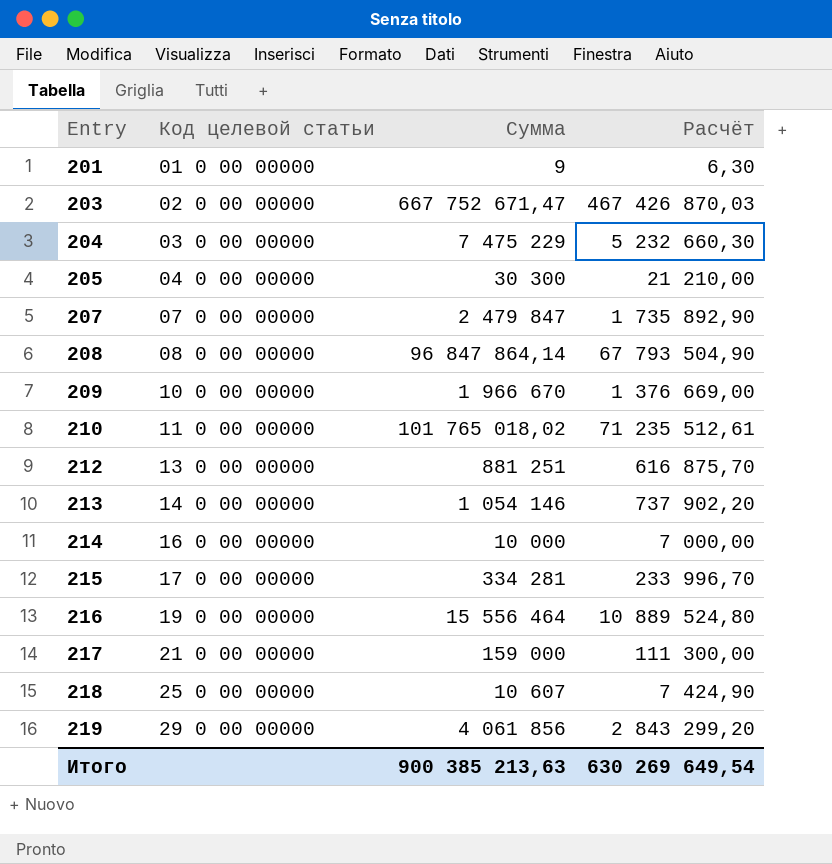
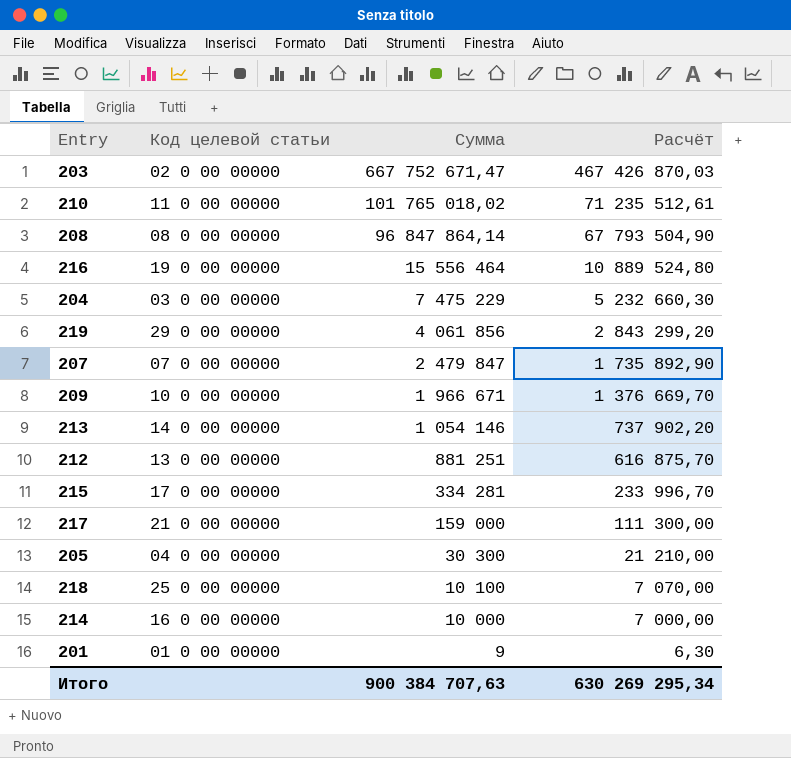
row order: Entry ascending -> Сумма descending
209 | Сумма: 1 966 670 -> 1 966 671
209 | Расчёт: 1 376 669,00 -> 1 376 669,70
218 | Сумма: 10 607 -> 10 100
218 | Расчёт: 7 424,90 -> 7 070,00
Итого | Сумма: 900 385 213,63 -> 900 384 707,63
Итого | Расчёт: 630 269 649,54 -> 630 269 295,34

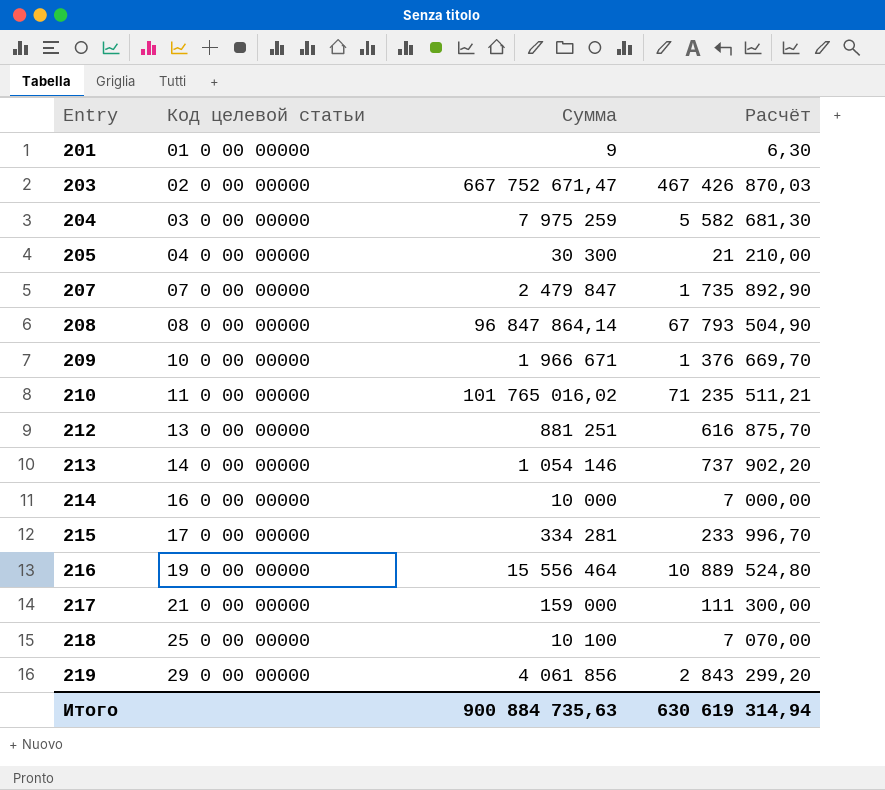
row order: Сумма descending -> Entry ascending
204 | Сумма: 7 475 229 -> 7 975 259
204 | Расчёт: 5 232 660,30 -> 5 582 681,30
210 | Сумма: 101 765 018,02 -> 101 765 016,02
210 | Расчёт: 71 235 512,61 -> 71 235 511,21
Итого | Сумма: 900 384 707,63 -> 900 884 735,63
Итого | Расчёт: 630 269 295,34 -> 630 619 314,94

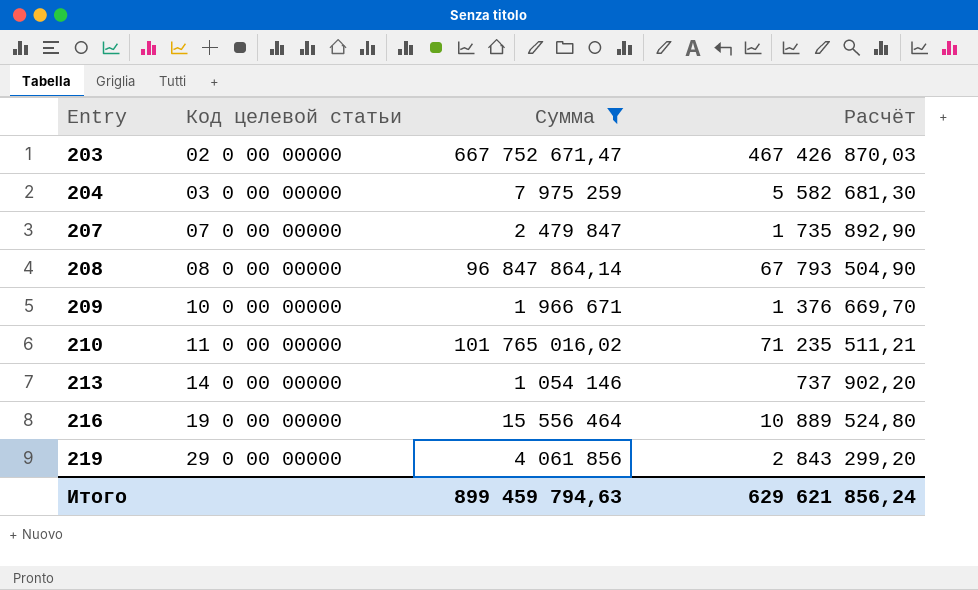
filter: none -> Сумма >= 1 054 146
Итого | Сумма: 900 884 735,63 -> 899 459 794,63
Итого | Расчёт: 630 619 314,94 -> 629 621 856,24

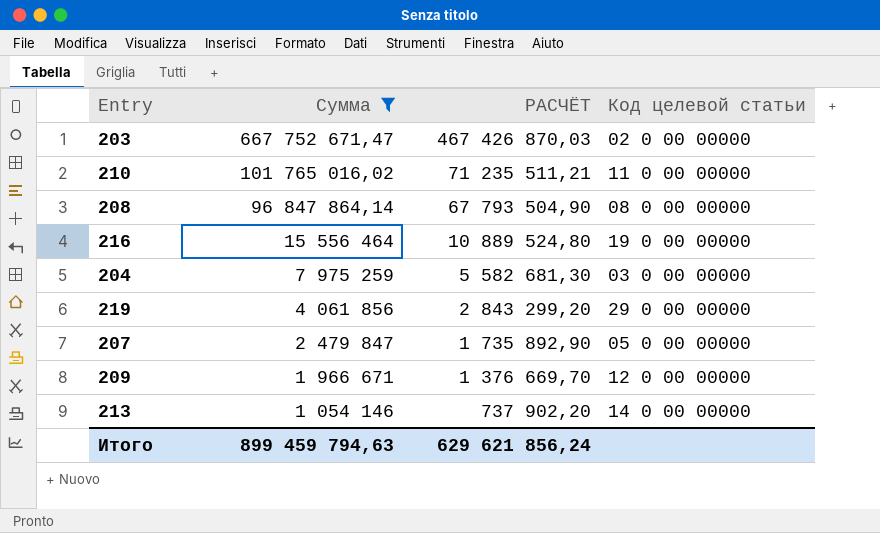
row order: Entry ascending -> Сумма descending
column name: Расчёт -> РАСЧЁТ
column Код целевой статьи | position: 2 -> 4
207 | Код целевой статьи: 07 0 00 00000 -> 05 0 00 00000
209 | Код целевой статьи: 10 0 00 00000 -> 12 0 00 00000

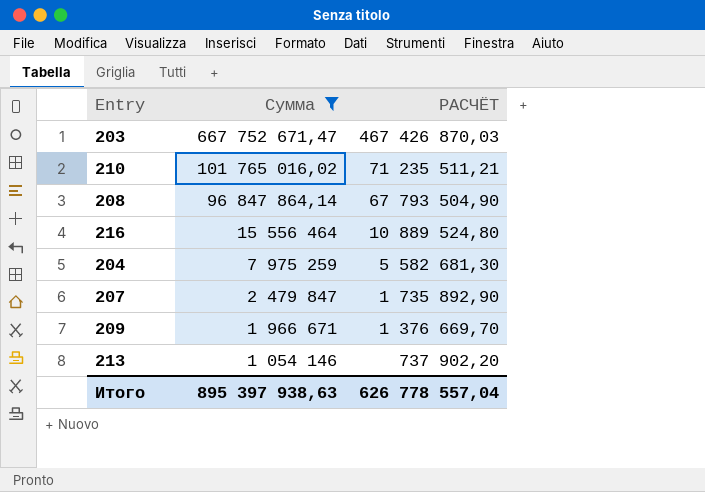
column Код целевой статьи | position: 4 -> none
row 219: 4 061 856 | 2 843 299,20 | 29 0 00 00000 -> none
Итого | Сумма: 899 459 794,63 -> 895 397 938,63
Итого | РАСЧЁТ: 629 621 856,24 -> 626 778 557,04

